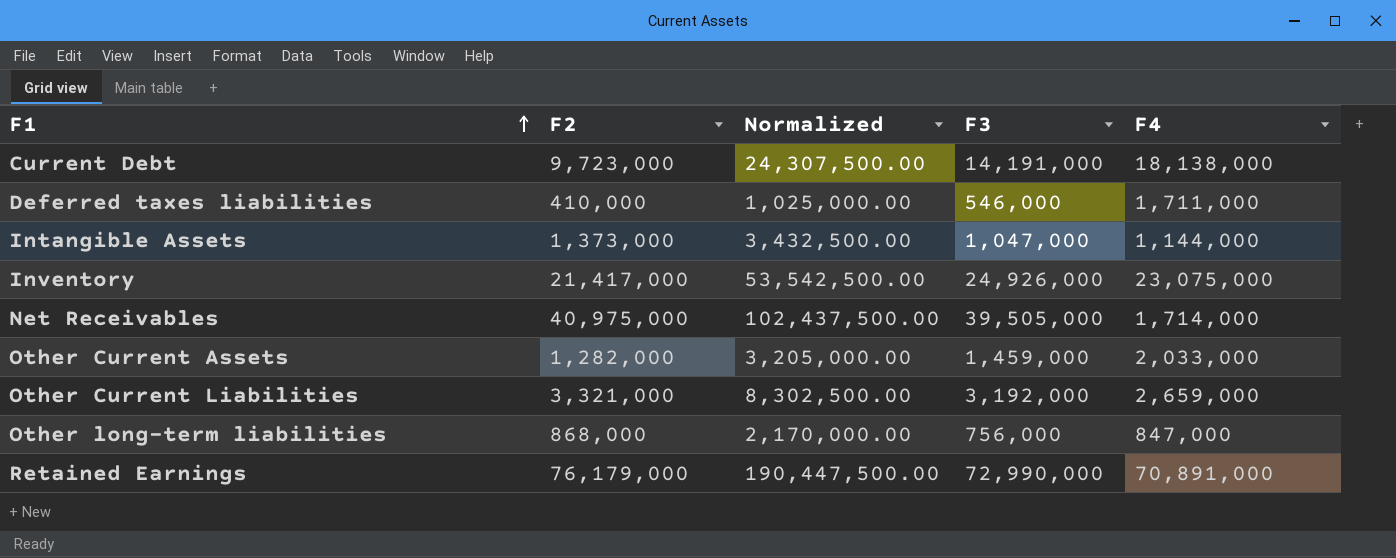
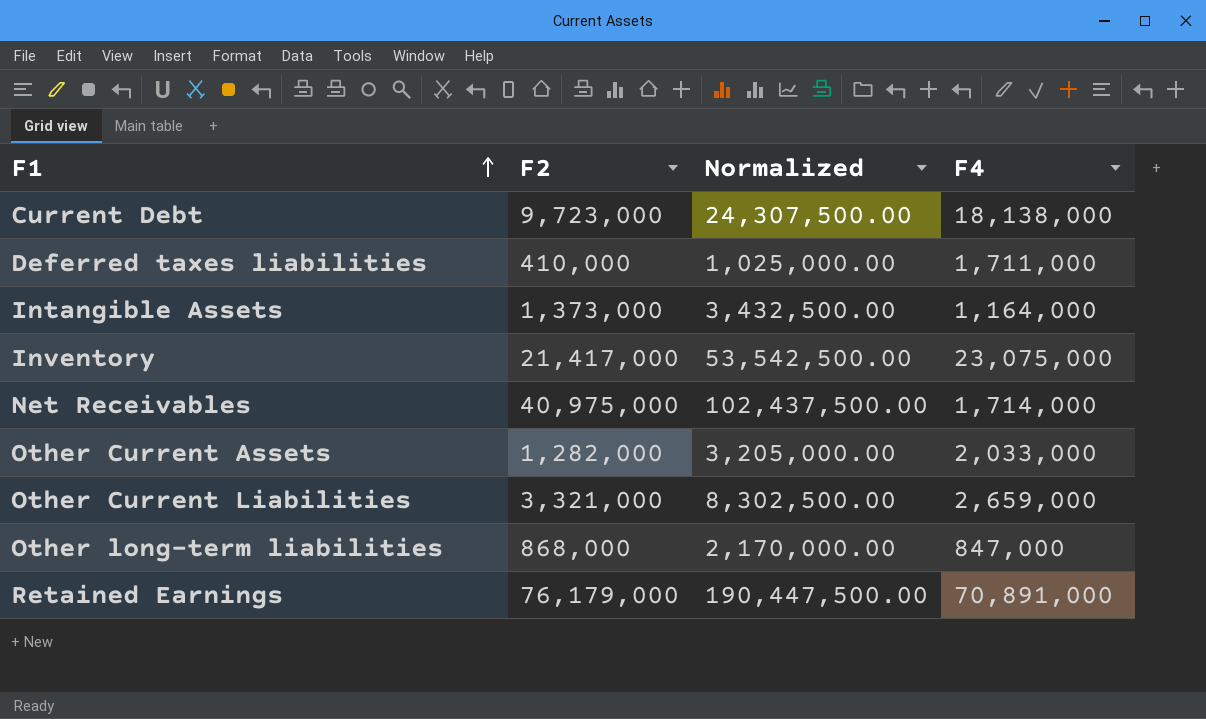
column F3 | position: 4 -> none
Intangible Assets | F4: 1,144,000 -> 1,164,000

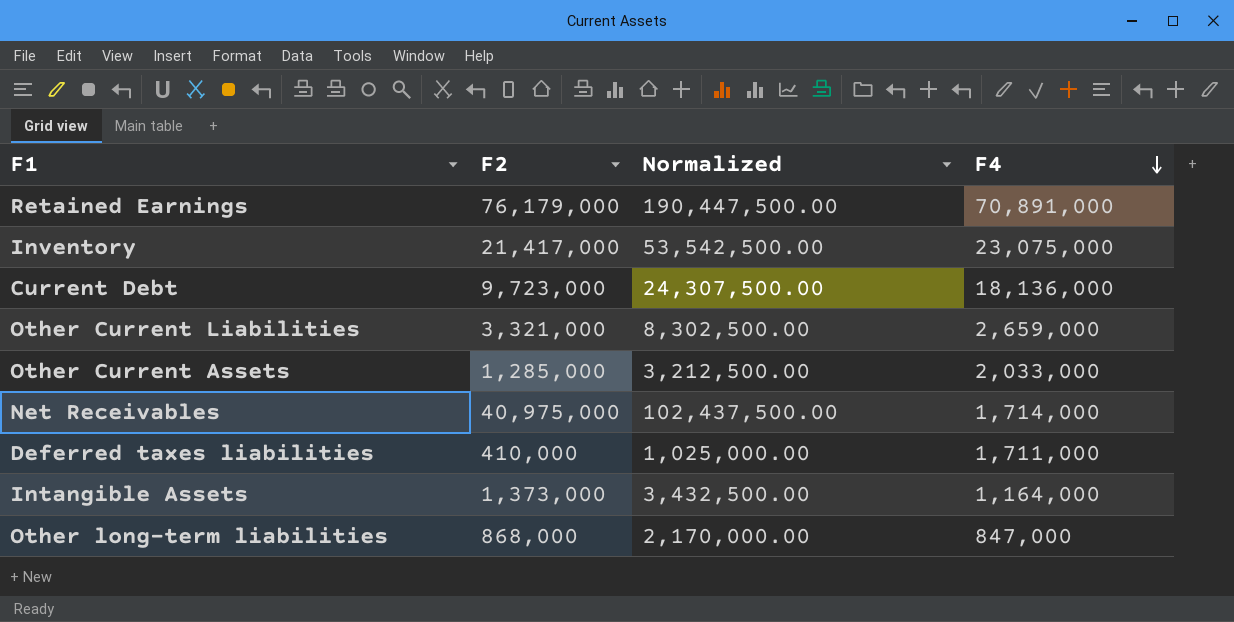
row order: F1 ascending -> F4 descending
Current Debt | F4: 18,138,000 -> 18,136,000
Other Current Assets | F2: 1,282,000 -> 1,285,000
Other Current Assets | Normalized: 3,205,000.00 -> 3,212,500.00

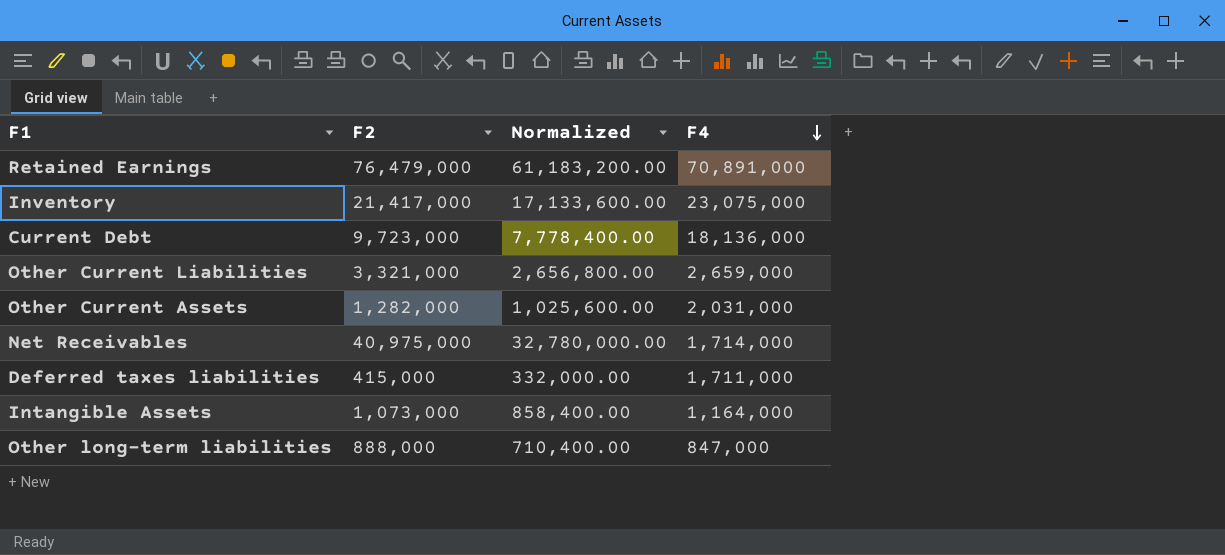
column Normalized | formula: [F2] * 2.5 -> [F2] * 0.8
Retained Earnings | F2: 76,179,000 -> 76,479,000
Other Current Assets | F2: 1,285,000 -> 1,282,000
Other Current Assets | F4: 2,033,000 -> 2,031,000
Deferred taxes liabilities | F2: 410,000 -> 415,000
Intangible Assets | F2: 1,373,000 -> 1,073,000
Other long-term liabilities | F2: 868,000 -> 888,000

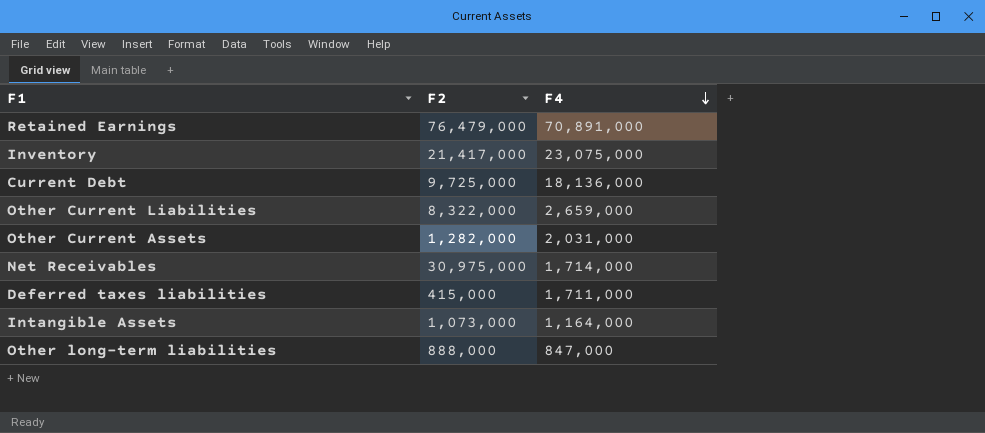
column Normalized | formula: [F2] * 0.8 -> none
Current Debt | F2: 9,723,000 -> 9,725,000
Other Current Liabilities | F2: 3,321,000 -> 8,322,000
Net Receivables | F2: 40,975,000 -> 30,975,000

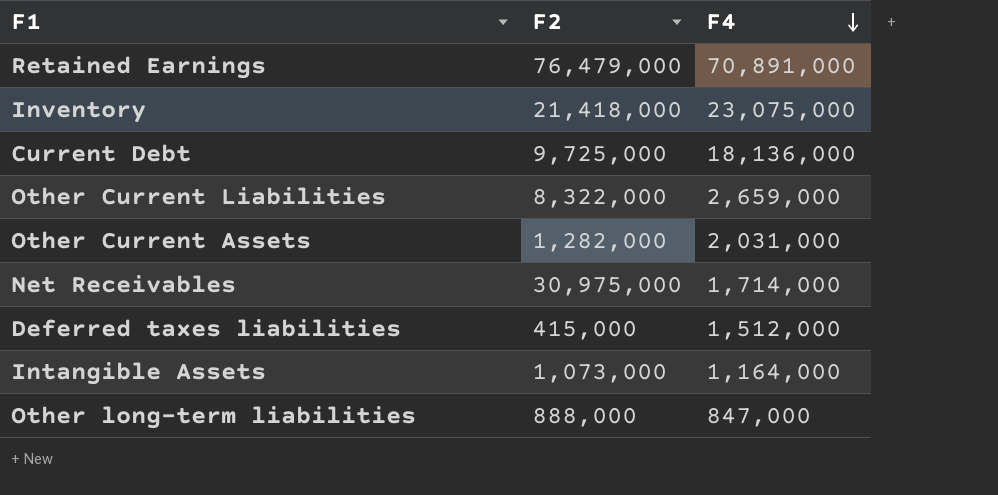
Inventory | F2: 21,417,000 -> 21,418,000
Deferred taxes liabilities | F4: 1,711,000 -> 1,512,000

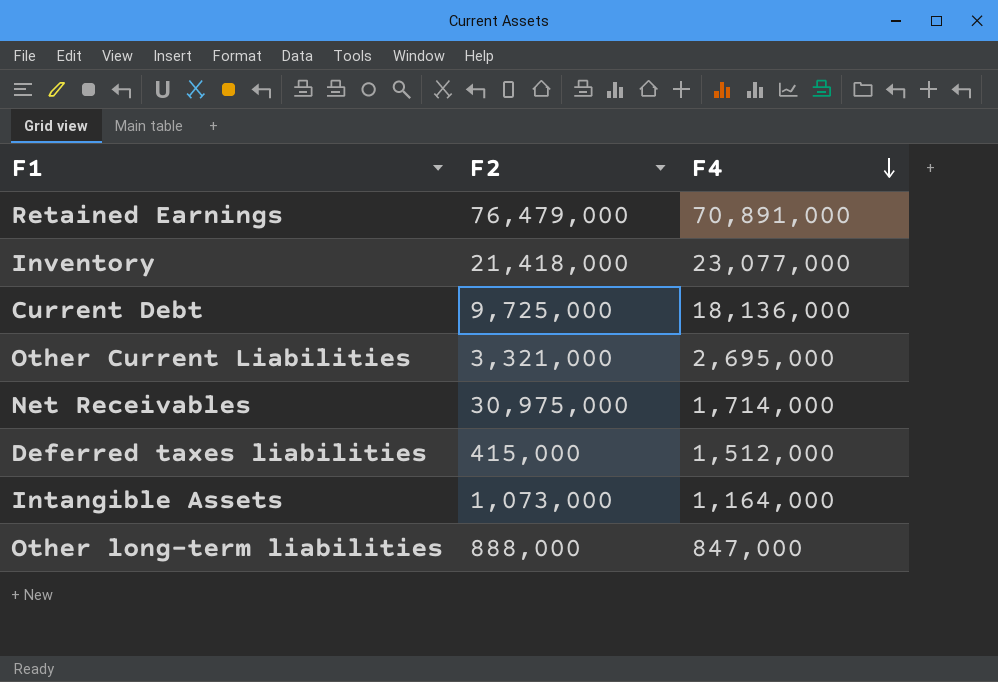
row Other Current Assets: 1,282,000 | 2,031,000 -> none
Inventory | F4: 23,075,000 -> 23,077,000
Other Current Liabilities | F2: 8,322,000 -> 3,321,000
Other Current Liabilities | F4: 2,659,000 -> 2,695,000

